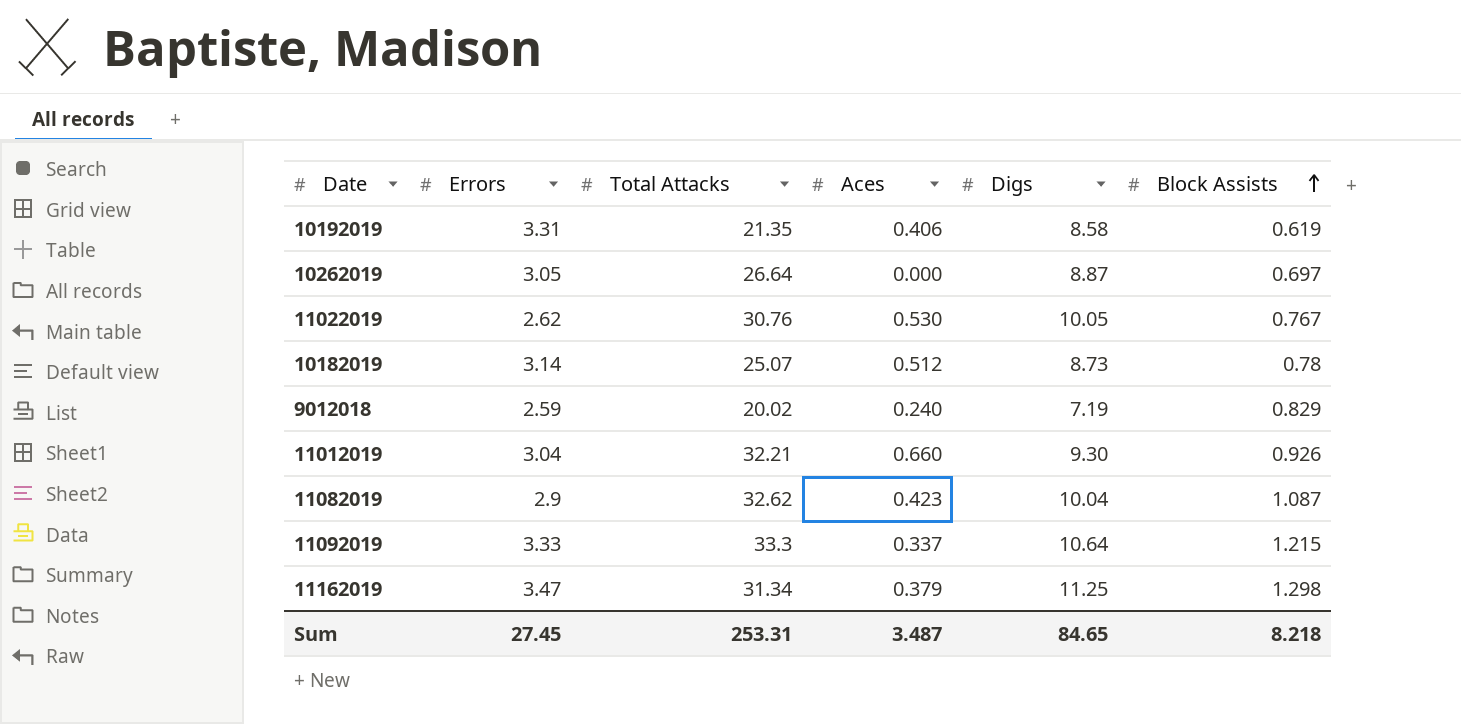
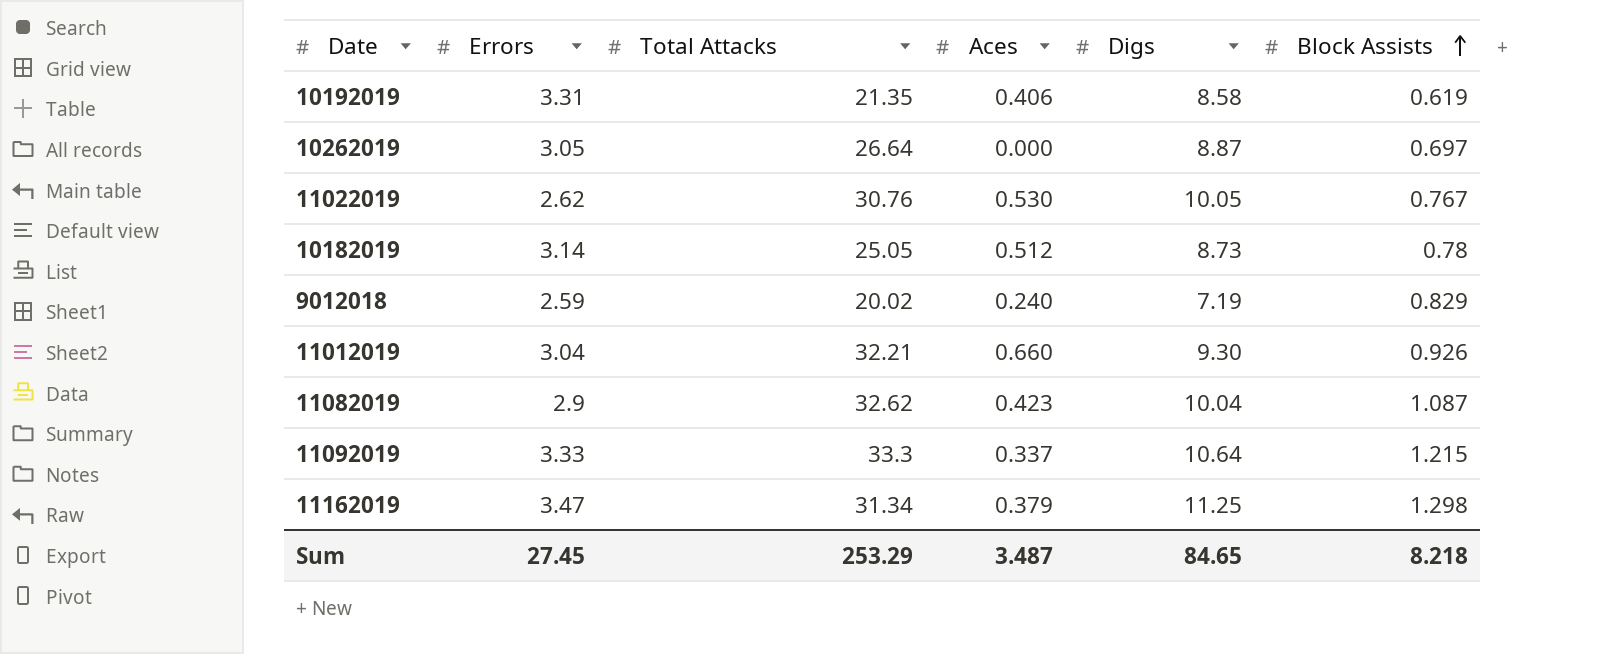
10182019 | Total Attacks: 25.07 -> 25.05
Sum | Total Attacks: 253.31 -> 253.29

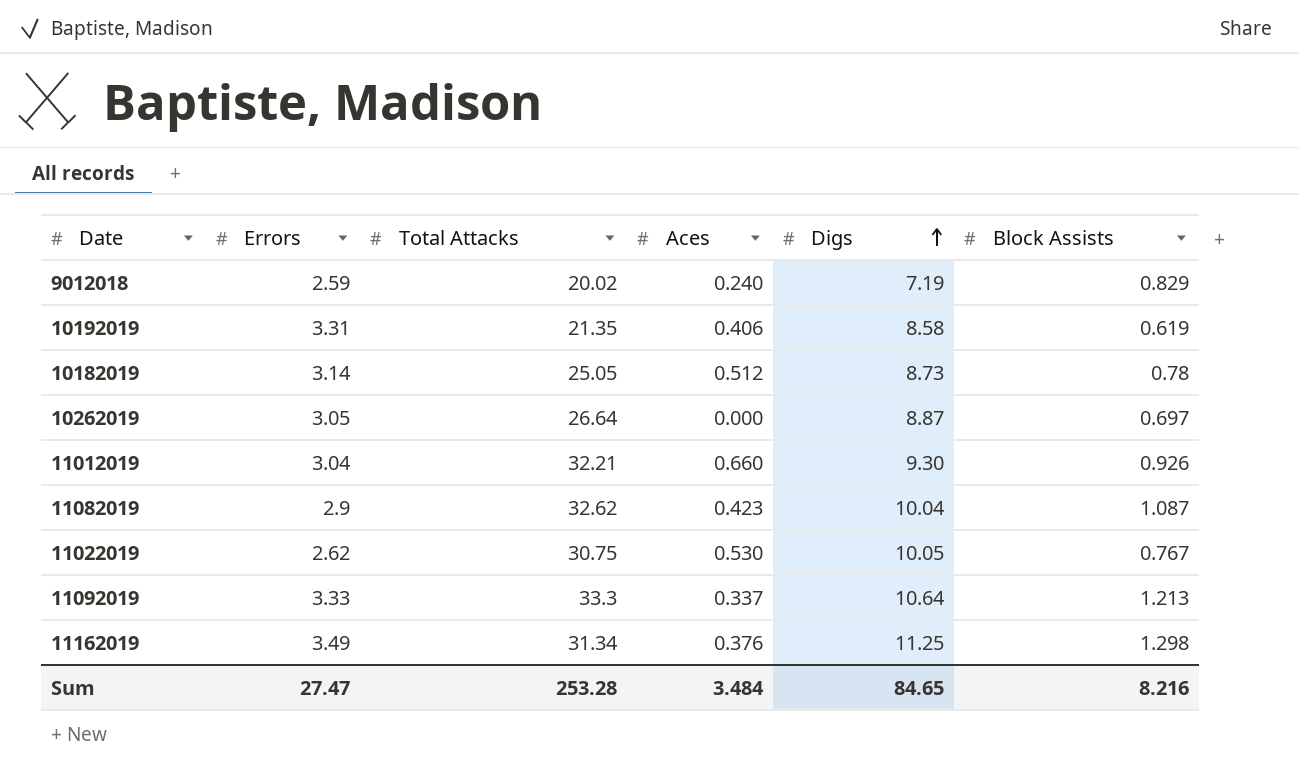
row order: Block Assists ascending -> Digs ascending
11022019 | Total Attacks: 30.76 -> 30.75
11092019 | Block Assists: 1.215 -> 1.213
11162019 | Errors: 3.47 -> 3.49
11162019 | Aces: 0.379 -> 0.376
Sum | Errors: 27.45 -> 27.47
Sum | Total Attacks: 253.29 -> 253.28
Sum | Aces: 3.487 -> 3.484
Sum | Block Assists: 8.218 -> 8.216

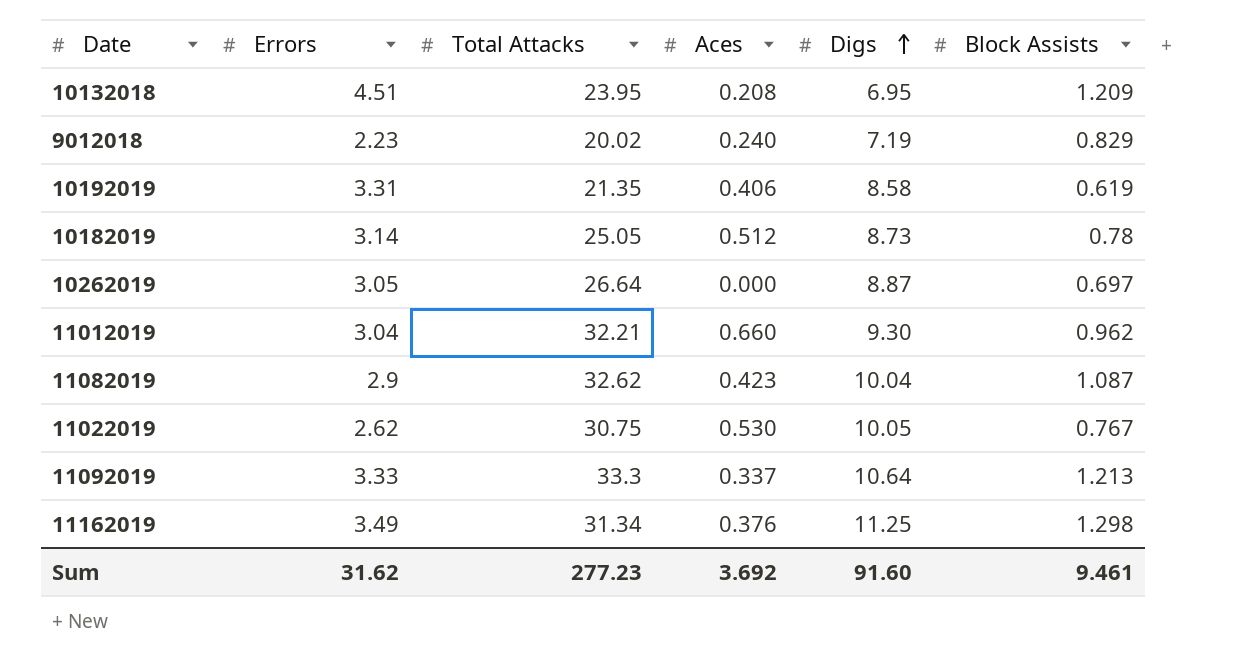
row 10132018: none -> 4.51 | 23.95 | 0.208 | 6.95 | 1.209
9012018 | Errors: 2.59 -> 2.23
11012019 | Block Assists: 0.926 -> 0.962
Sum | Errors: 27.47 -> 31.62
Sum | Total Attacks: 253.28 -> 277.23
Sum | Aces: 3.484 -> 3.692
Sum | Digs: 84.65 -> 91.60
Sum | Block Assists: 8.216 -> 9.461

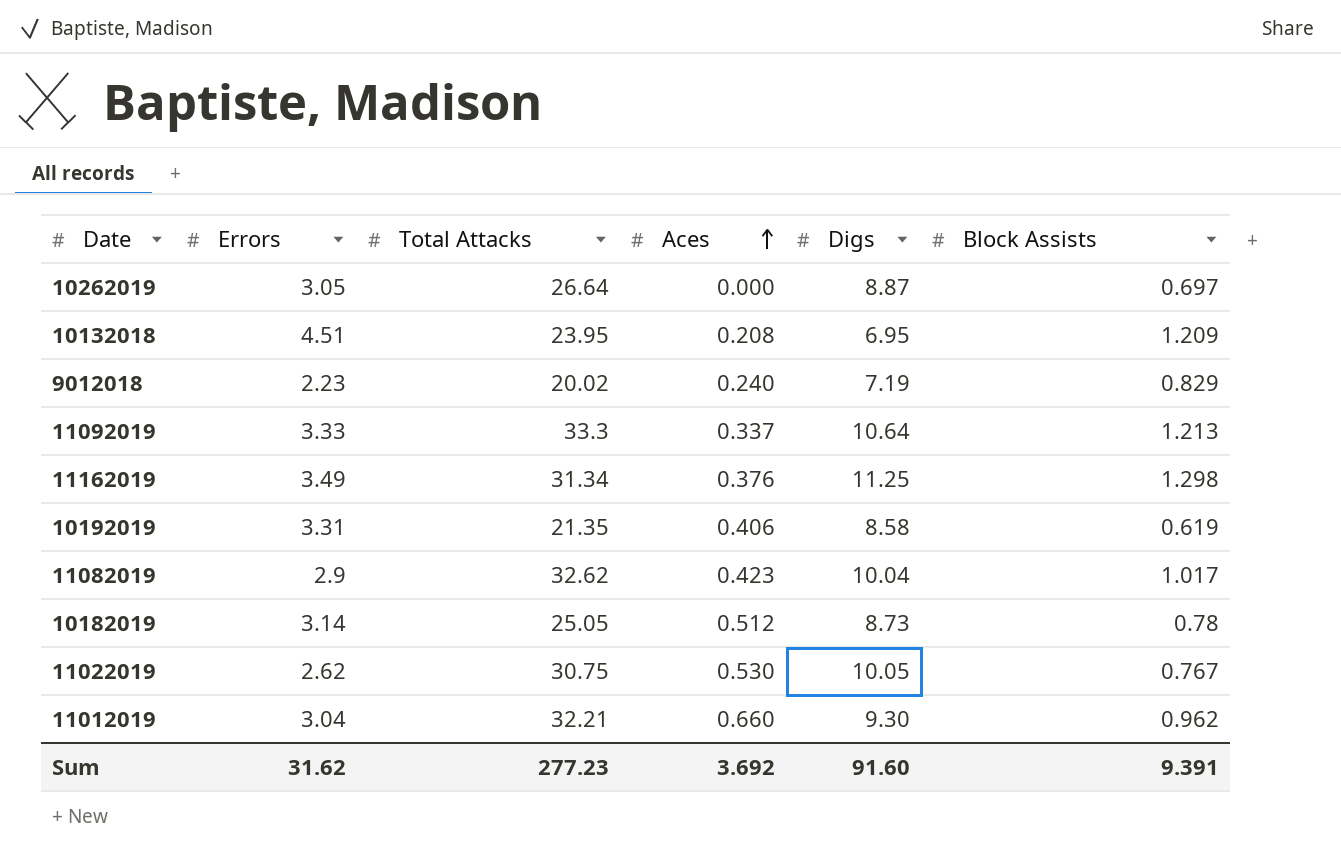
row order: Digs ascending -> Aces ascending
11082019 | Block Assists: 1.087 -> 1.017
Sum | Block Assists: 9.461 -> 9.391

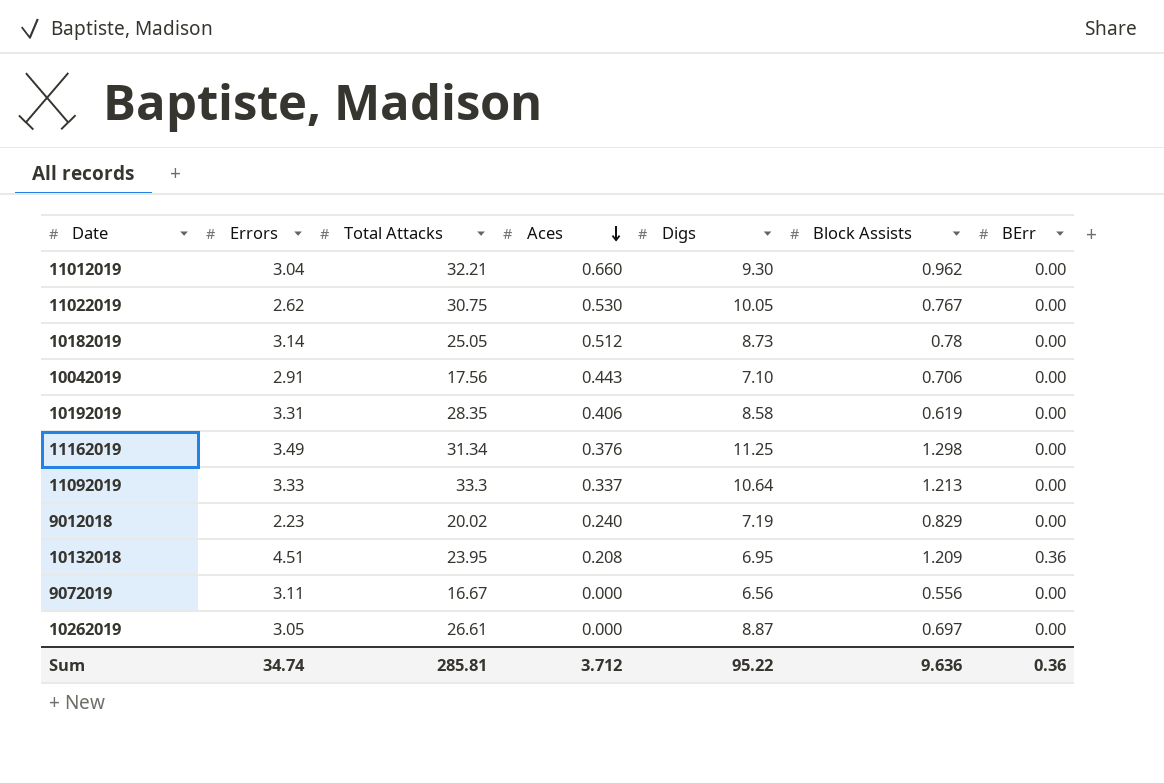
row order: Aces ascending -> Aces descending
column BErr | position: none -> 7
row 11082019: 2.9 | 32.62 | 0.423 | 10.04 | 1.017 -> none
row 10042019: none -> 2.91 | 17.56 | 0.443 | 7.10 | 0.706 | 0.00
10192019 | Total Attacks: 21.35 -> 28.35
row 9072019: none -> 3.11 | 16.67 | 0.000 | 6.56 | 0.556 | 0.00
10262019 | Total Attacks: 26.64 -> 26.61
Sum | Errors: 31.62 -> 34.74
Sum | Total Attacks: 277.23 -> 285.81
Sum | Aces: 3.692 -> 3.712
Sum | Digs: 91.60 -> 95.22
Sum | Block Assists: 9.391 -> 9.636

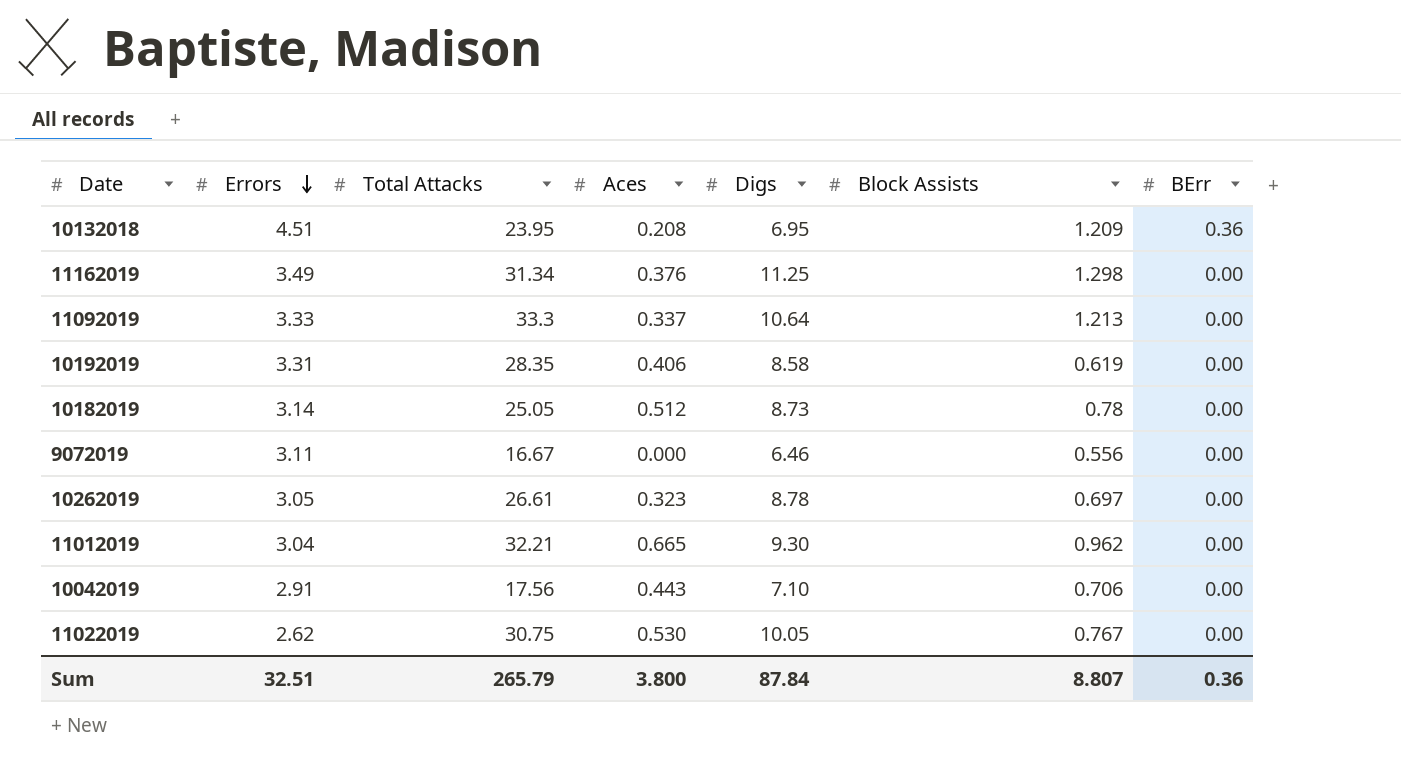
row order: Aces descending -> Errors descending
row 9012018: 2.23 | 20.02 | 0.240 | 7.19 | 0.829 | 0.00 -> none
9072019 | Digs: 6.56 -> 6.46
10262019 | Aces: 0.000 -> 0.323
10262019 | Digs: 8.87 -> 8.78
11012019 | Aces: 0.660 -> 0.665
Sum | Errors: 34.74 -> 32.51
Sum | Total Attacks: 285.81 -> 265.79
Sum | Aces: 3.712 -> 3.800
Sum | Digs: 95.22 -> 87.84
Sum | Block Assists: 9.636 -> 8.807

